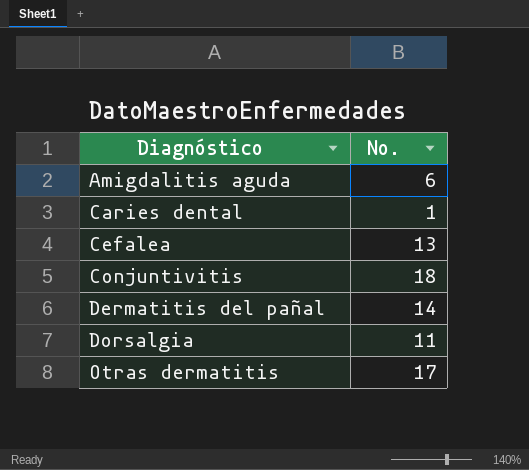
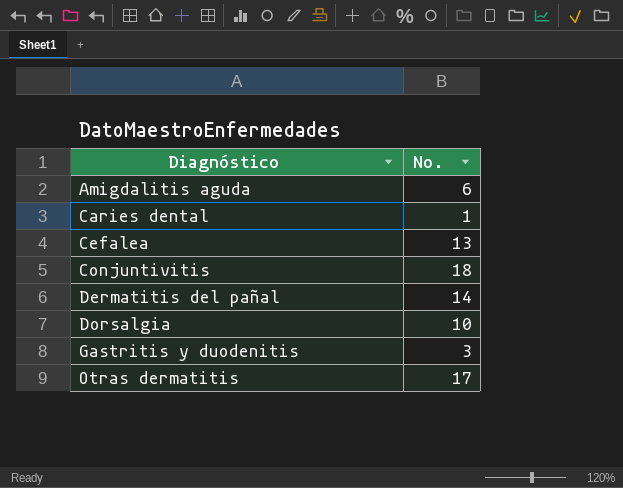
Dorsalgia | No.: 11 -> 10
row Gastritis y duodenitis: none -> 3

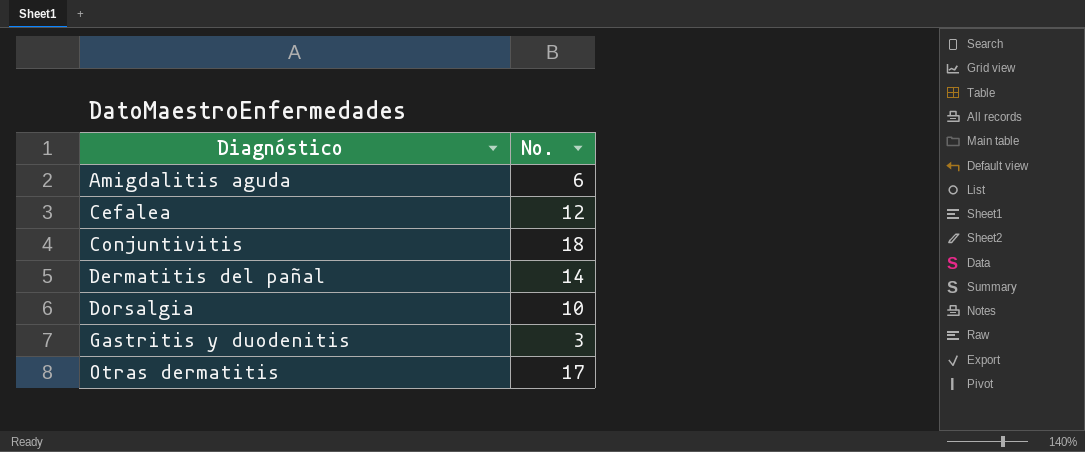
row Caries dental: 1 -> none
Cefalea | No.: 13 -> 12

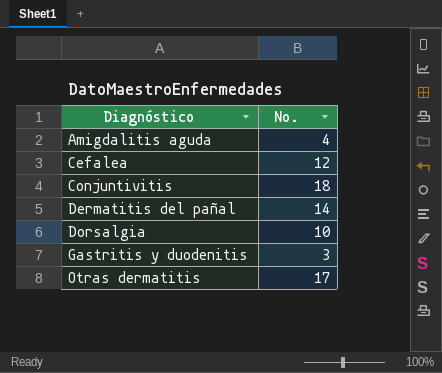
Amigdalitis aguda | No.: 6 -> 4

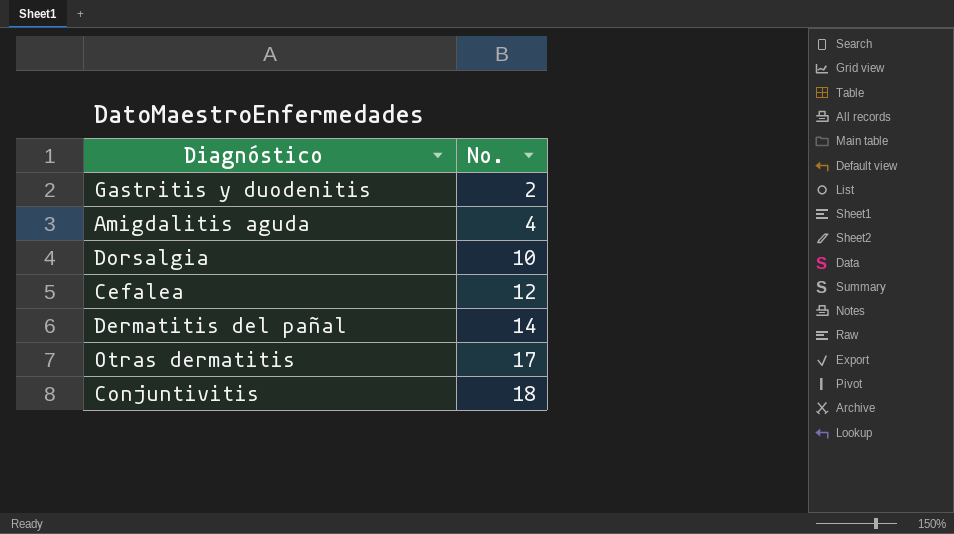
row order: Diagnóstico ascending -> No. ascending
Gastritis y duodenitis | No.: 3 -> 2

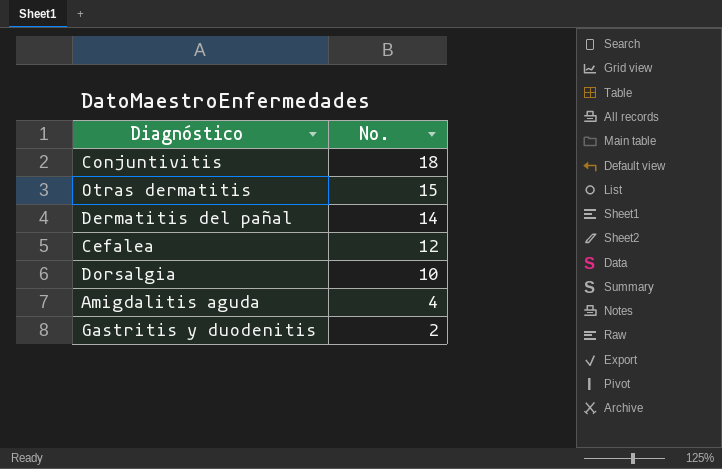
row order: No. ascending -> No. descending
Otras dermatitis | No.: 17 -> 15

